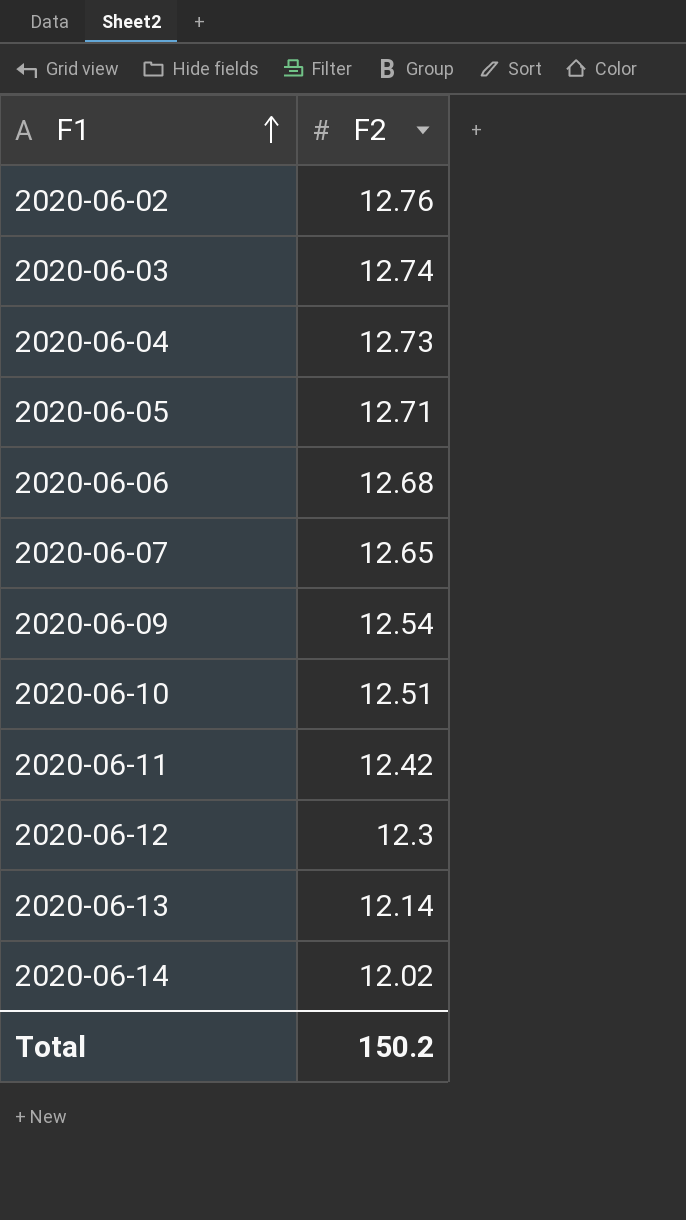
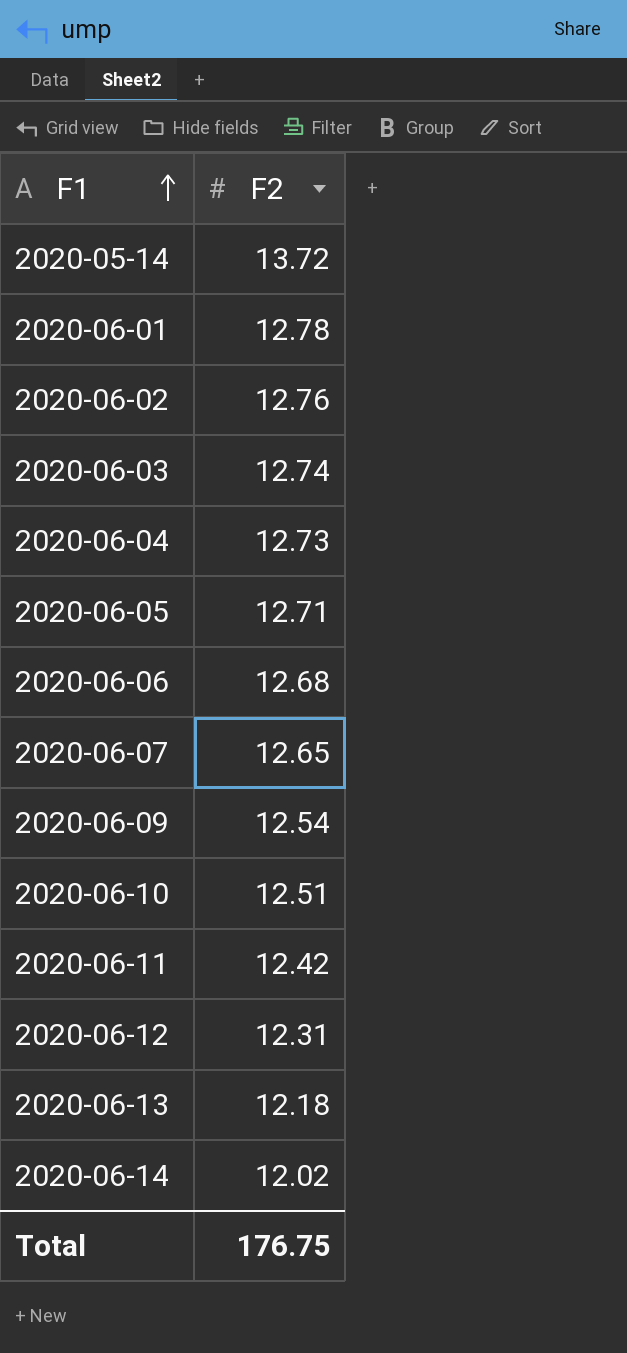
row 2020-05-14: none -> 13.72
row 2020-06-01: none -> 12.78
2020-06-12 | F2: 12.3 -> 12.31
2020-06-13 | F2: 12.14 -> 12.18
Total | F2: 150.2 -> 176.75

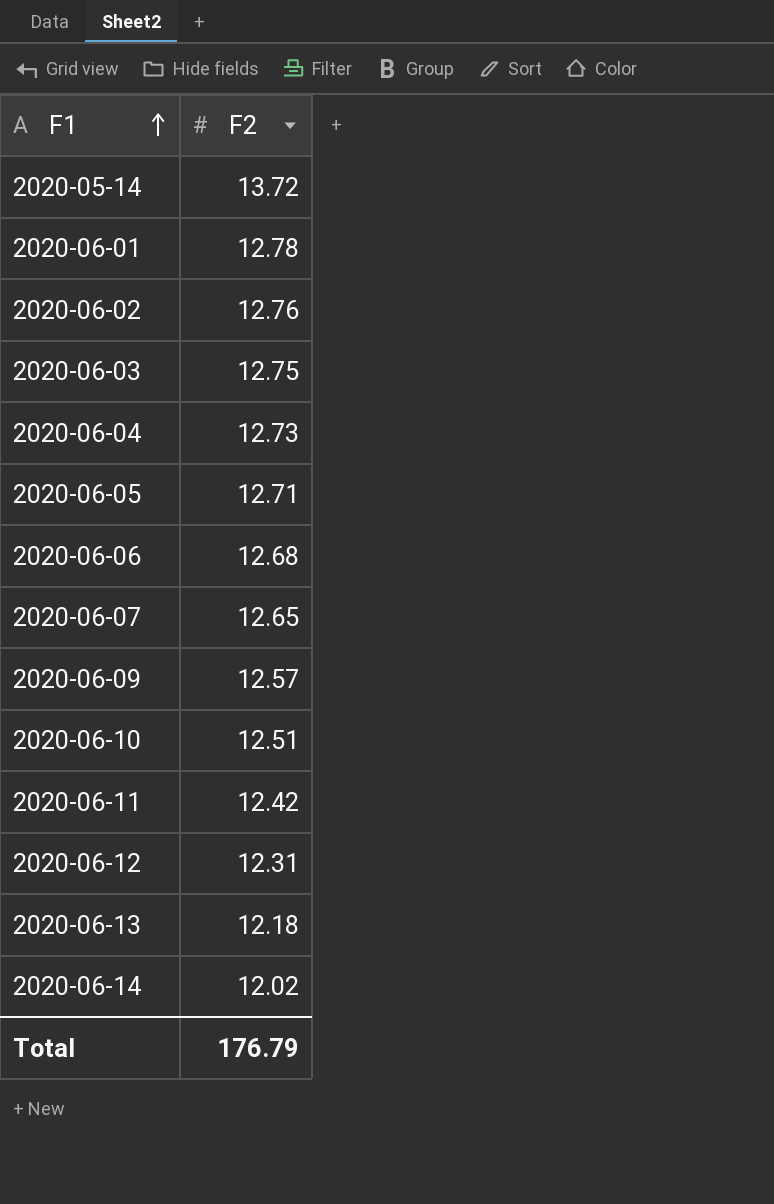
2020-06-03 | F2: 12.74 -> 12.75
2020-06-09 | F2: 12.54 -> 12.57
Total | F2: 176.75 -> 176.79

